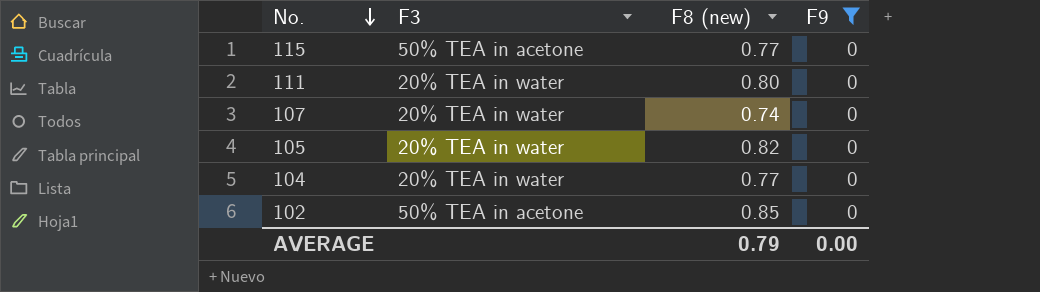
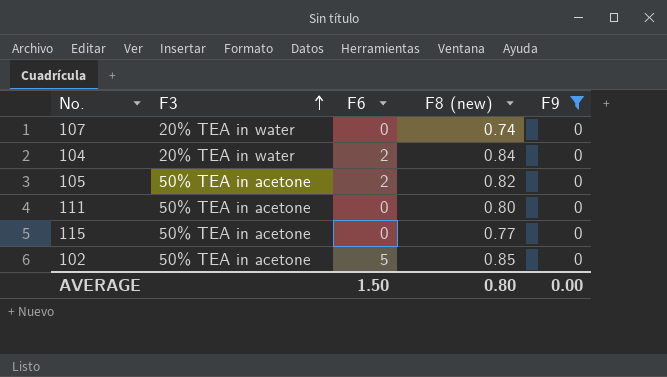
row order: No. descending -> F3 ascending
column F6 | position: none -> 3
104 | F8 (new): 0.77 -> 0.84
105 | F3: 20% TEA in water -> 50% TEA in acetone
111 | F3: 20% TEA in water -> 50% TEA in acetone
AVERAGE | F8 (new): 0.79 -> 0.80

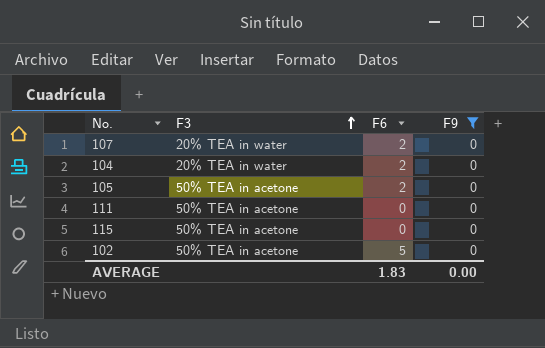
column F8 (new) | position: 4 -> none
107 | F6: 0 -> 2
AVERAGE | F6: 1.50 -> 1.83

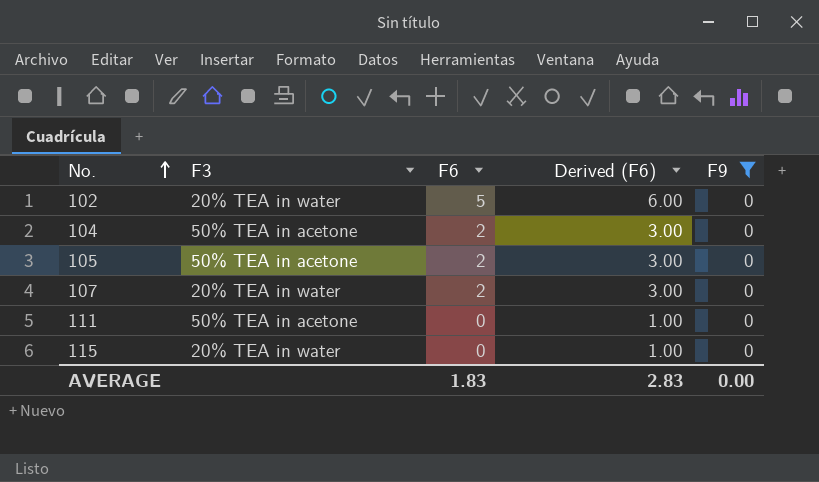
row order: F3 ascending -> No. ascending
column Derived (F6) | formula: none -> [F6] + 1
102 | F3: 50% TEA in acetone -> 20% TEA in water
104 | F3: 20% TEA in water -> 50% TEA in acetone
115 | F3: 50% TEA in acetone -> 20% TEA in water

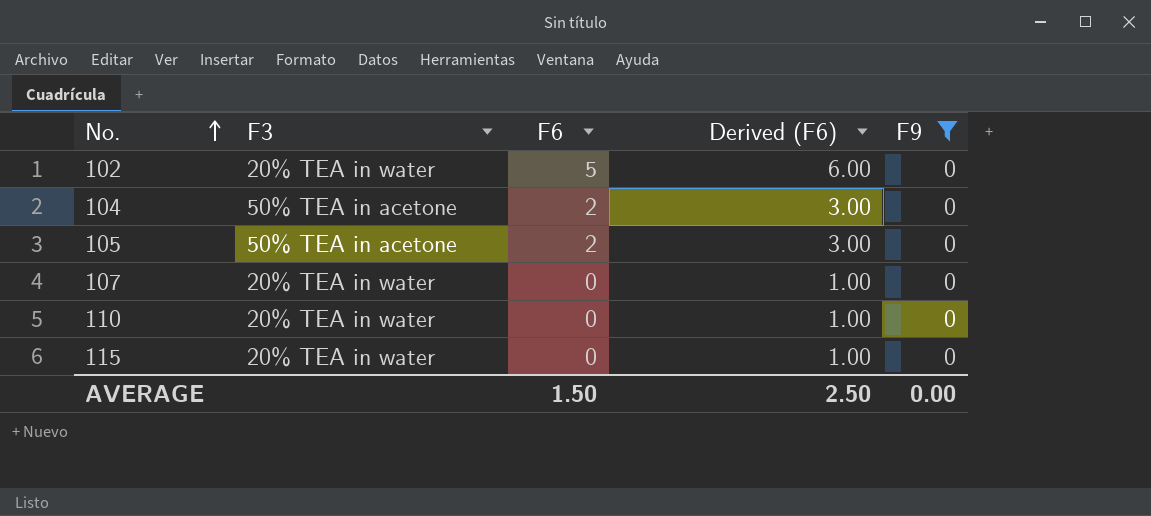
row 111: 50% TEA in acetone | 0 | 1.00 | 0 -> none
107 | F6: 2 -> 0
107 | Derived (F6): 3.00 -> 1.00
row 110: none -> 20% TEA in water | 0 | 1.00 | 0
AVERAGE | F6: 1.83 -> 1.50
AVERAGE | Derived (F6): 2.83 -> 2.50

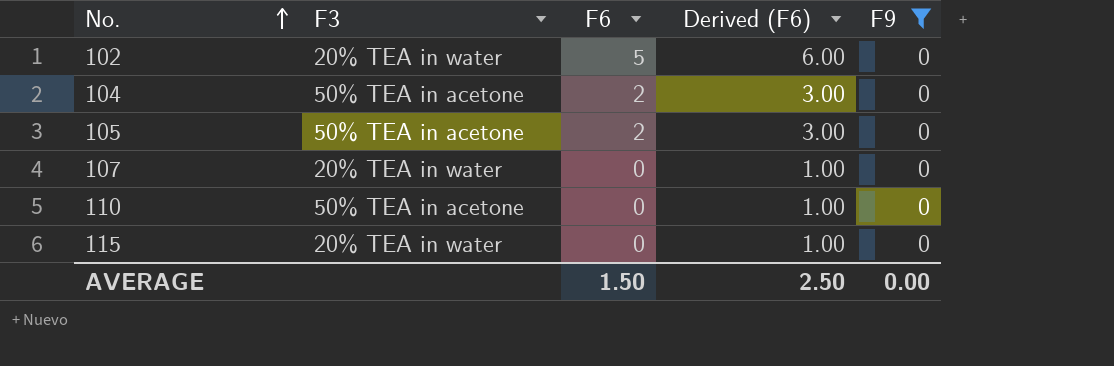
110 | F3: 20% TEA in water -> 50% TEA in acetone

